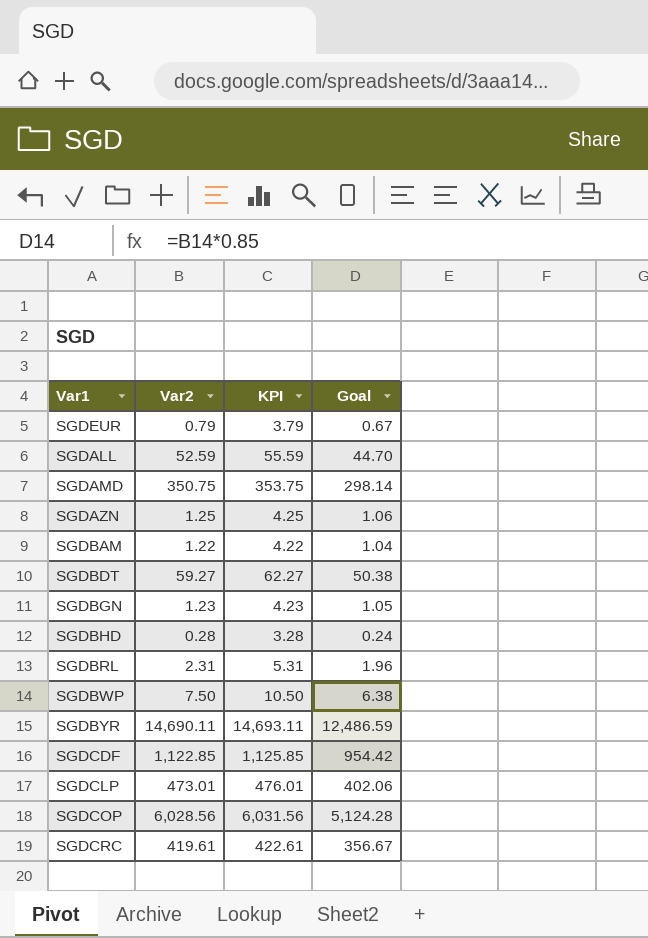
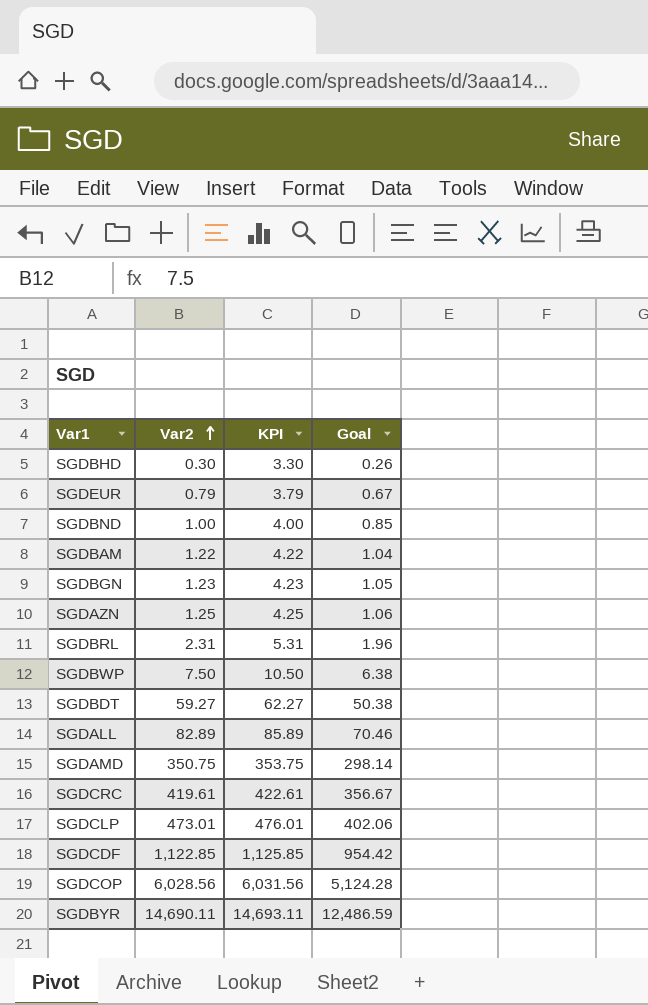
row order: none -> Var2 ascending
SGDBHD | Var2: 0.28 -> 0.30
SGDBHD | KPI: 3.28 -> 3.30
SGDBHD | Goal: 0.24 -> 0.26
row SGDBND: none -> 1.00 | 4.00 | 0.85
SGDALL | Var2: 52.59 -> 82.89
SGDALL | KPI: 55.59 -> 85.89
SGDALL | Goal: 44.70 -> 70.46

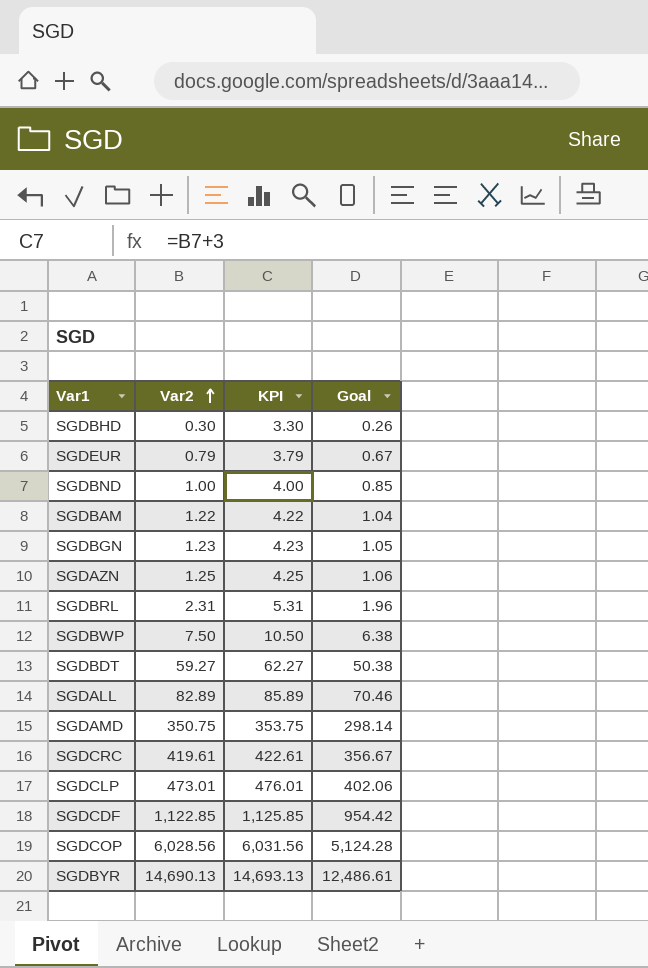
SGDBYR | Var2: 14,690.11 -> 14,690.13
SGDBYR | KPI: 14,693.11 -> 14,693.13
SGDBYR | Goal: 12,486.59 -> 12,486.61

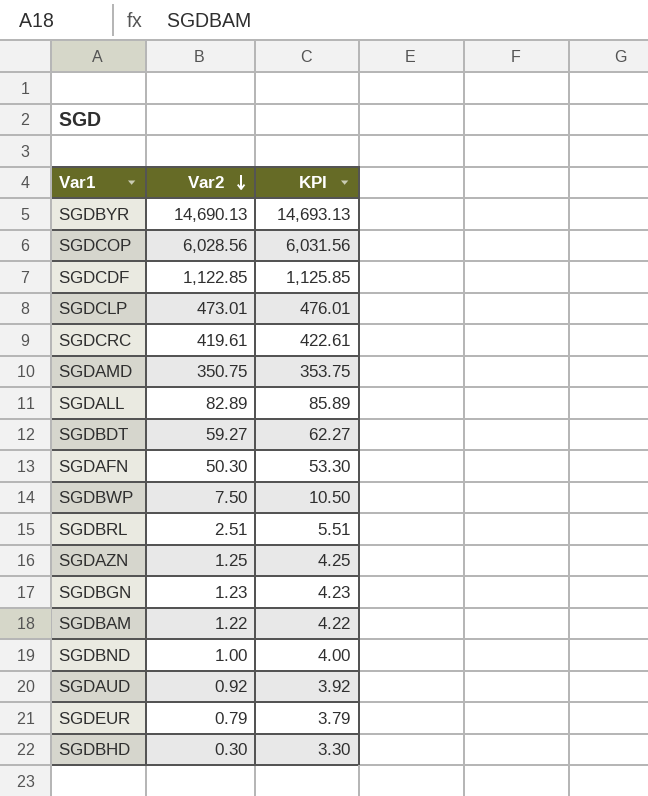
row order: Var2 ascending -> Var2 descending
column Goal | formula: [Var2] * 0.85 -> none
row SGDAFN: none -> 50.30 | 53.30
SGDBRL | Var2: 2.31 -> 2.51
SGDBRL | KPI: 5.31 -> 5.51
row SGDAUD: none -> 0.92 | 3.92

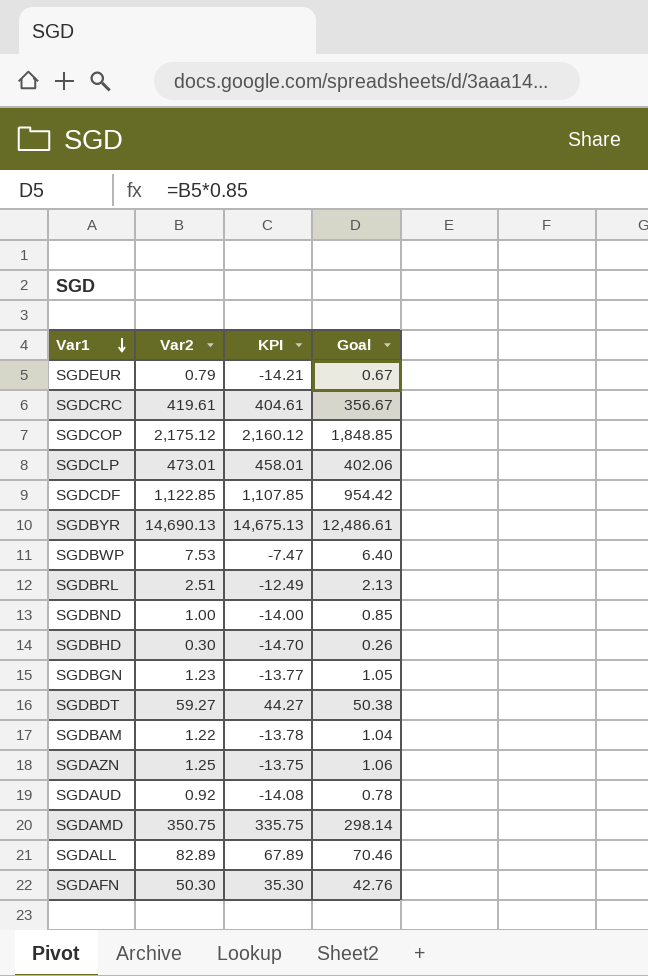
row order: Var2 descending -> Var1 descending
column KPI | formula: [Var2] + 3 -> [Var2] - 15
column Goal | formula: none -> [Var2] * 0.85
SGDCOP | Var2: 6,028.56 -> 2,175.12
SGDBWP | Var2: 7.50 -> 7.53

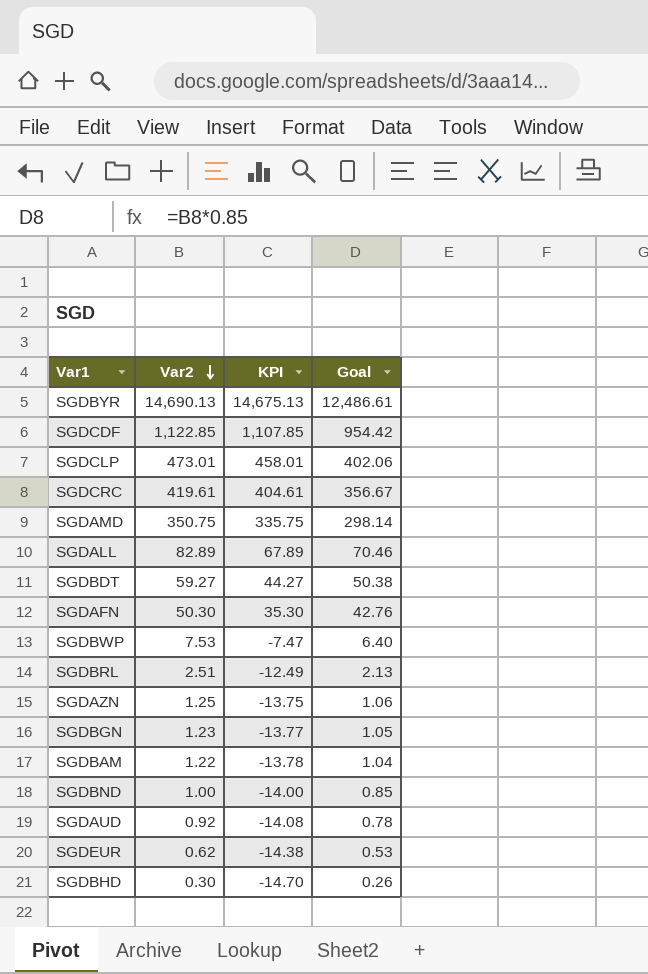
row order: Var1 descending -> Var2 descending
row SGDCOP: 2,175.12 | 2,160.12 | 1,848.85 -> none
SGDEUR | Var2: 0.79 -> 0.62
SGDEUR | KPI: -14.21 -> -14.38
SGDEUR | Goal: 0.67 -> 0.53

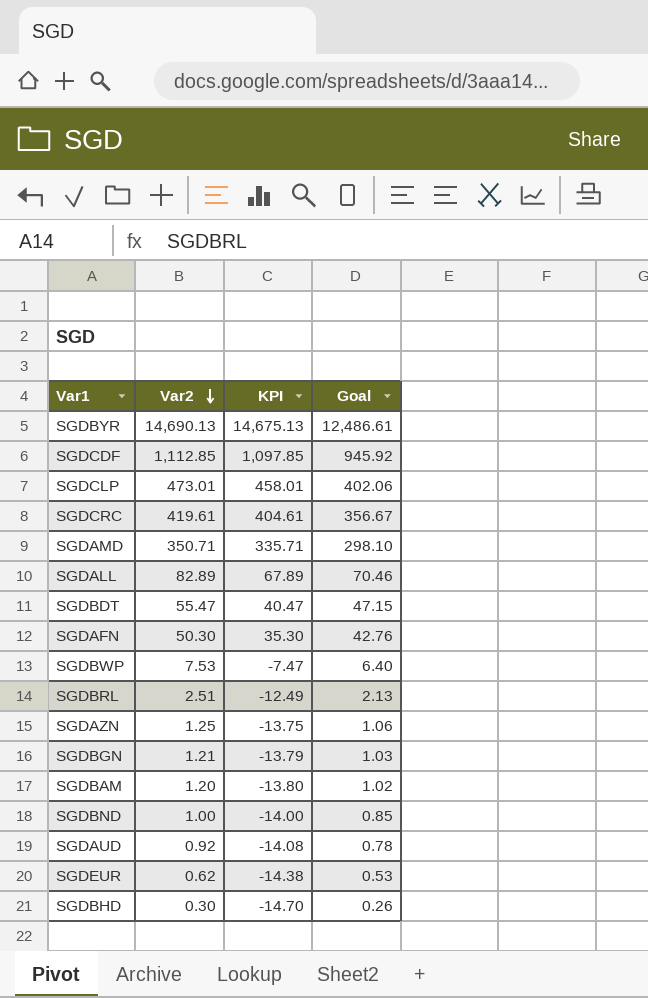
SGDCDF | Var2: 1,122.85 -> 1,112.85
SGDCDF | KPI: 1,107.85 -> 1,097.85
SGDCDF | Goal: 954.42 -> 945.92
SGDAMD | Var2: 350.75 -> 350.71
SGDAMD | KPI: 335.75 -> 335.71
SGDAMD | Goal: 298.14 -> 298.10
SGDBDT | Var2: 59.27 -> 55.47
SGDBDT | KPI: 44.27 -> 40.47
SGDBDT | Goal: 50.38 -> 47.15
SGDBGN | Var2: 1.23 -> 1.21
SGDBGN | KPI: -13.77 -> -13.79
SGDBGN | Goal: 1.05 -> 1.03
SGDBAM | Var2: 1.22 -> 1.20
SGDBAM | KPI: -13.78 -> -13.80
SGDBAM | Goal: 1.04 -> 1.02

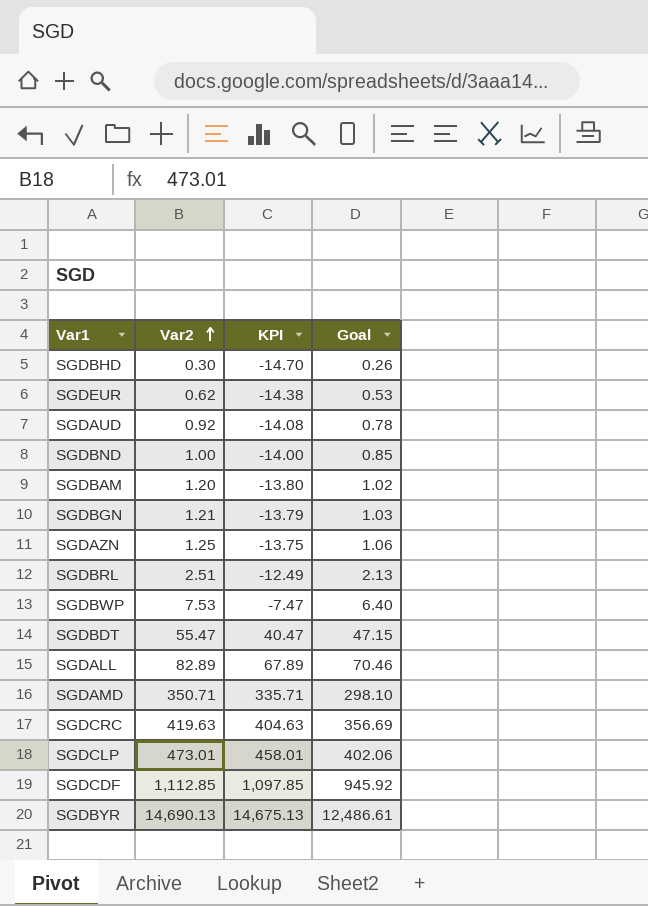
row order: Var2 descending -> Var2 ascending
row SGDAFN: 50.30 | 35.30 | 42.76 -> none
SGDCRC | Var2: 419.61 -> 419.63
SGDCRC | KPI: 404.61 -> 404.63
SGDCRC | Goal: 356.67 -> 356.69

